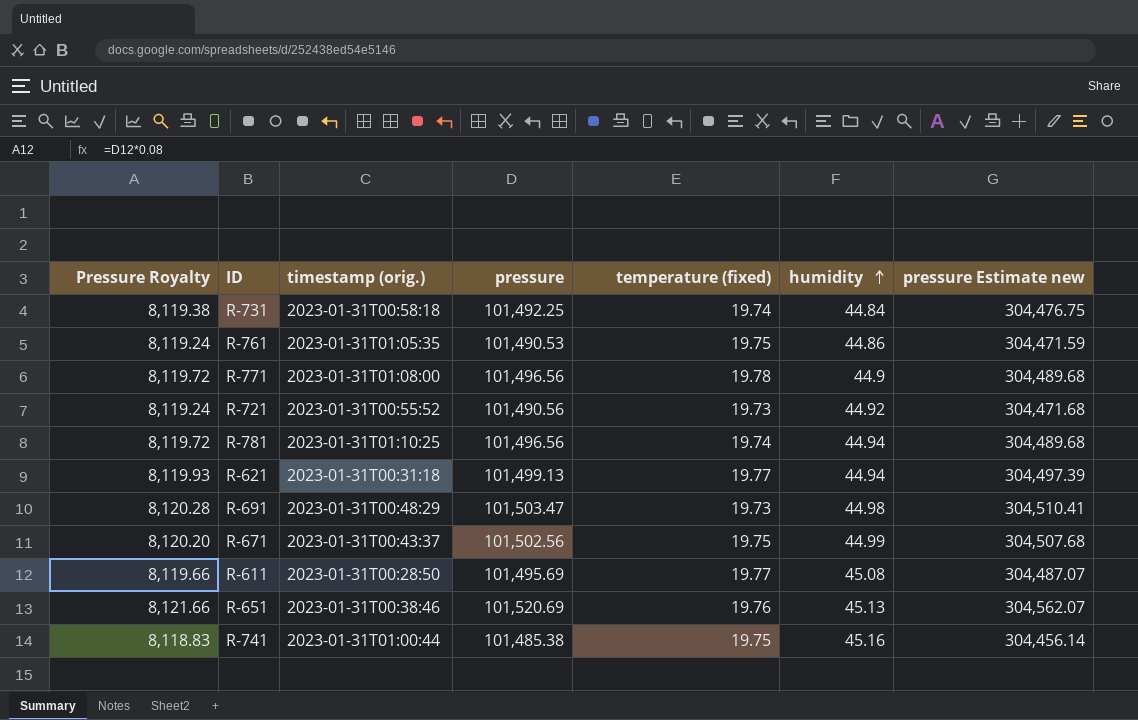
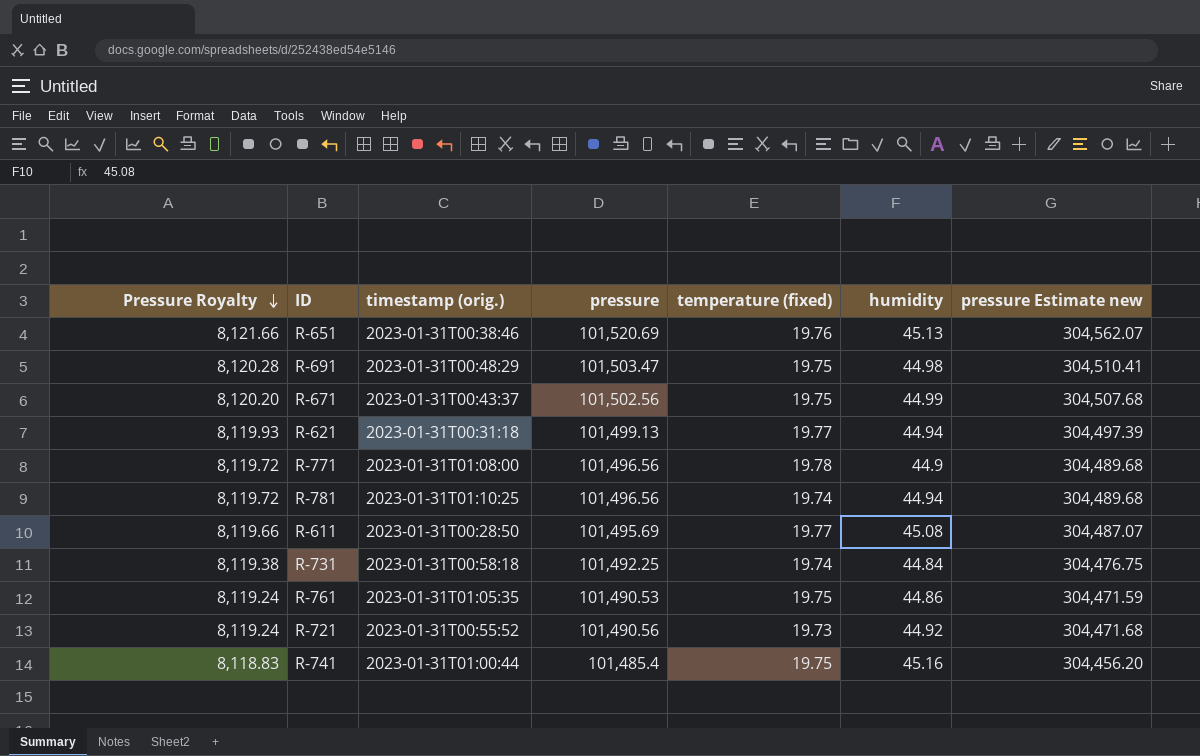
row order: humidity ascending -> Pressure Royalty descending
R-691 | temperature (fixed): 19.73 -> 19.75
R-741 | pressure: 101,485.38 -> 101,485.4
R-741 | pressure Estimate new: 304,456.14 -> 304,456.20

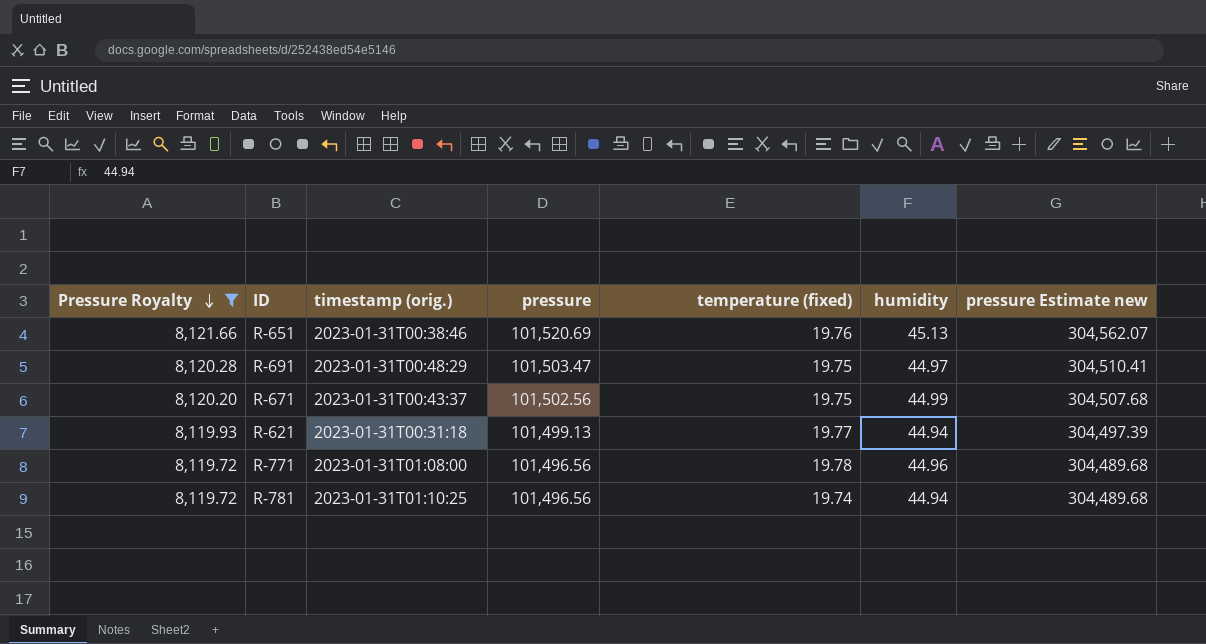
filter: none -> Pressure Royalty >= 8,119.72
R-691 | humidity: 44.98 -> 44.97
R-771 | humidity: 44.9 -> 44.96

